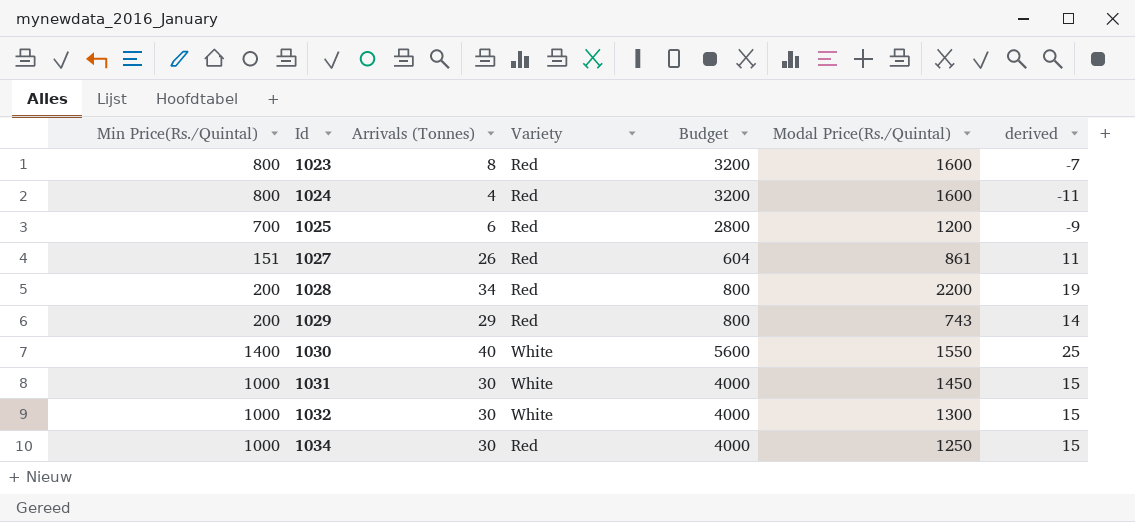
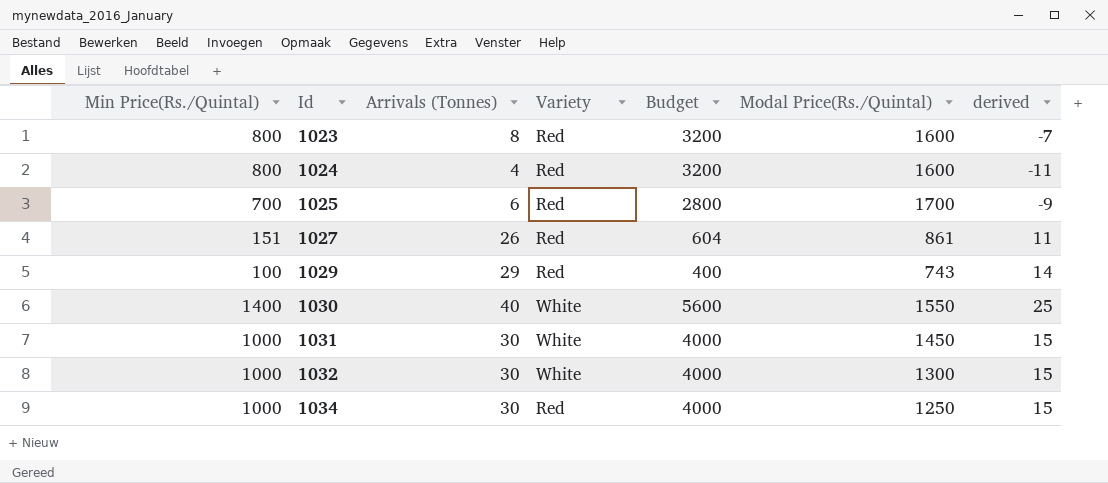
row 1028: 200 | 34 | Red | 800 | 2200 | 19 -> none
1025 | Modal Price(Rs./Quintal): 1200 -> 1700
1029 | Min Price(Rs./Quintal): 200 -> 100
1029 | Budget: 800 -> 400

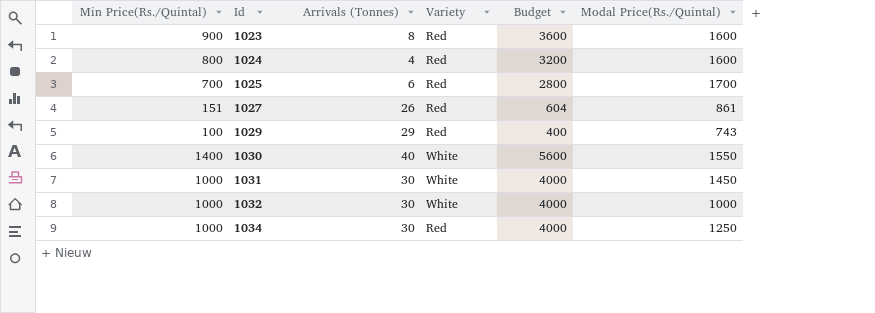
column derived | formula: [Arrivals (Tonnes)] - 15 -> none
1023 | Min Price(Rs./Quintal): 800 -> 900
1023 | Budget: 3200 -> 3600
1032 | Modal Price(Rs./Quintal): 1300 -> 1000

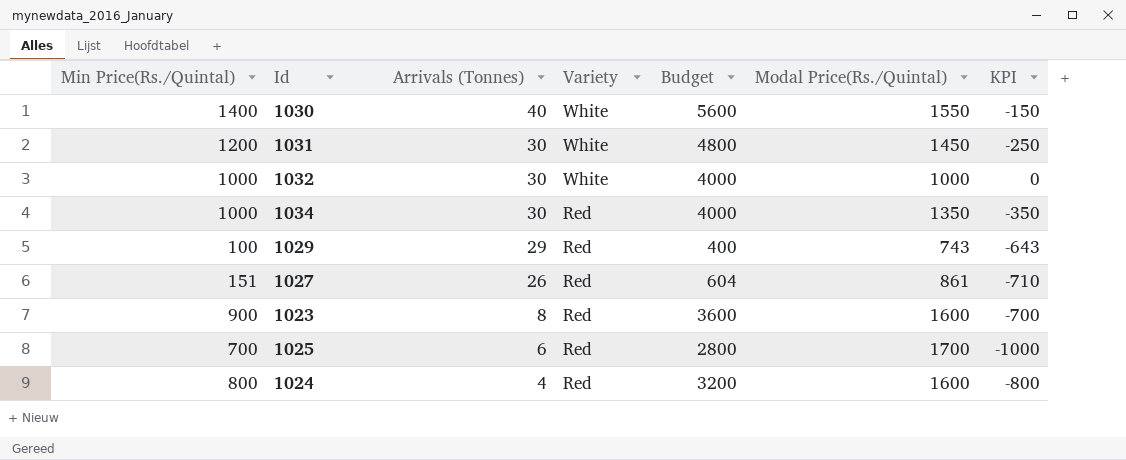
row order: Id ascending -> Arrivals (Tonnes) descending
column KPI | formula: none -> [Min Price(Rs./Quintal)] - [Modal Price(Rs./Quintal)]
1031 | Min Price(Rs./Quintal): 1000 -> 1200
1031 | Budget: 4000 -> 4800
1034 | Modal Price(Rs./Quintal): 1250 -> 1350

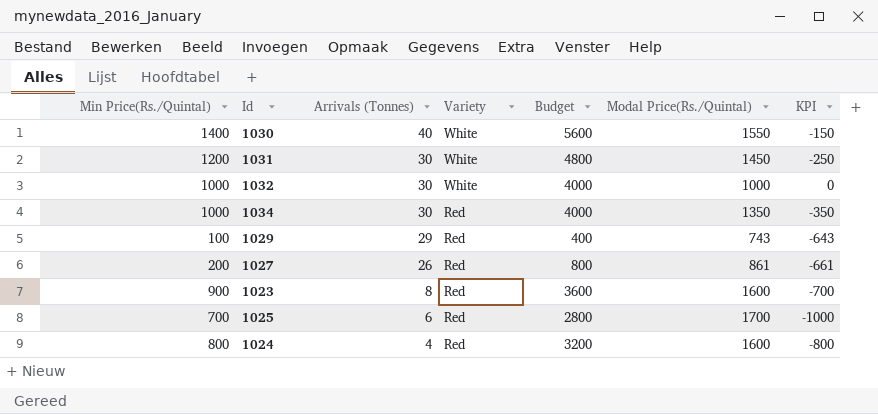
1027 | Min Price(Rs./Quintal): 151 -> 200
1027 | Budget: 604 -> 800
1027 | KPI: -710 -> -661

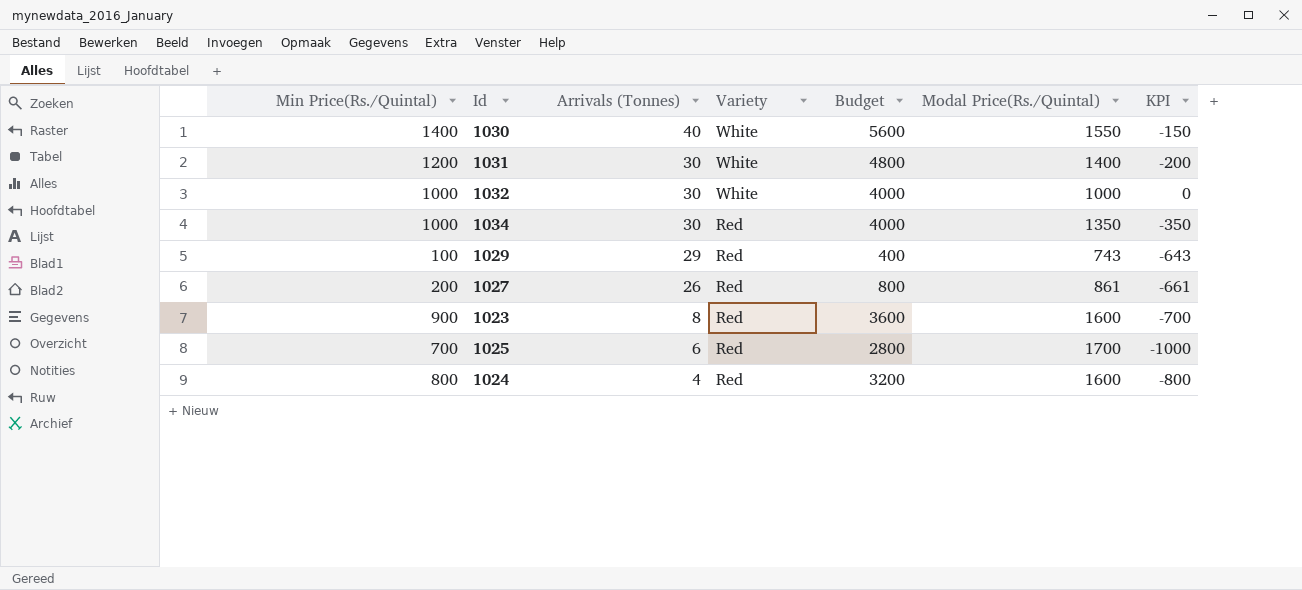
1031 | Modal Price(Rs./Quintal): 1450 -> 1400
1031 | KPI: -250 -> -200

